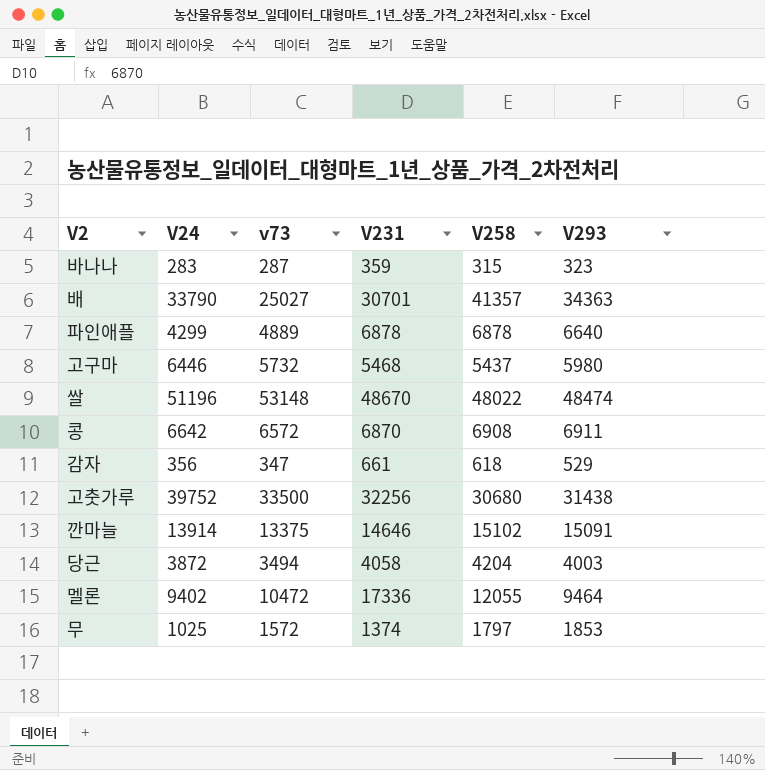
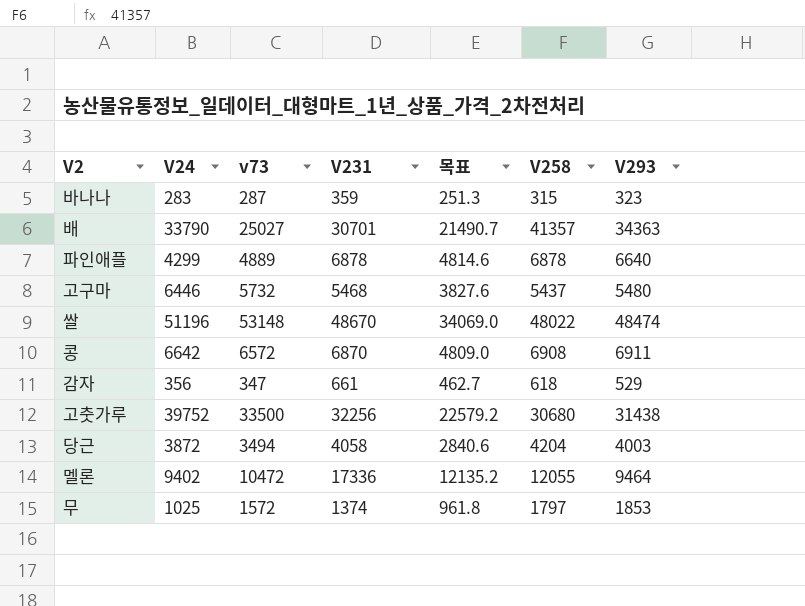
column 목표 | formula: none -> [V231] * 0.7
row 깐마늘: 13914 | 13375 | 14646 | 15102 | 15091 -> none
고구마 | V293: 5980 -> 5480

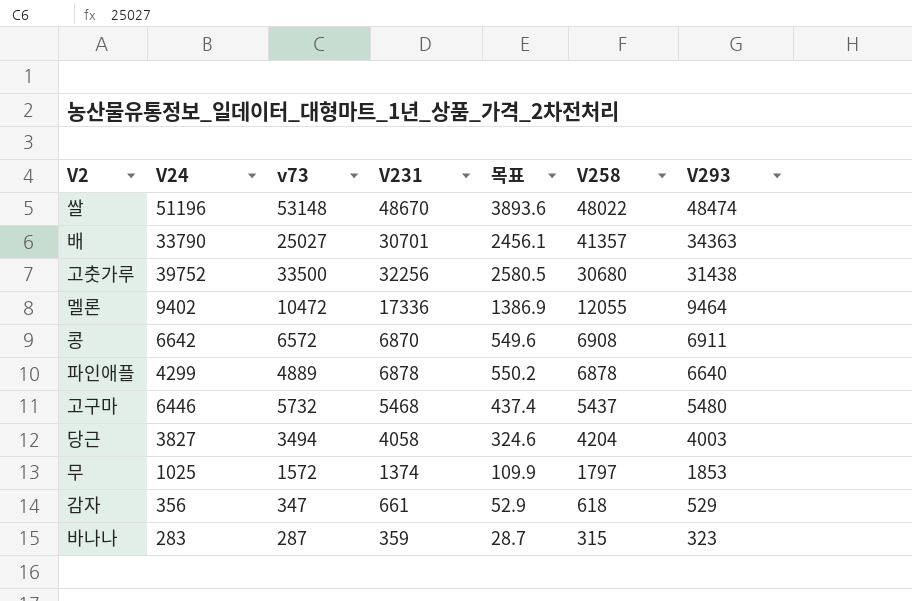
row order: none -> V258 descending
column 목표 | formula: [V231] * 0.7 -> [V231] * 0.08
당근 | V24: 3872 -> 3827

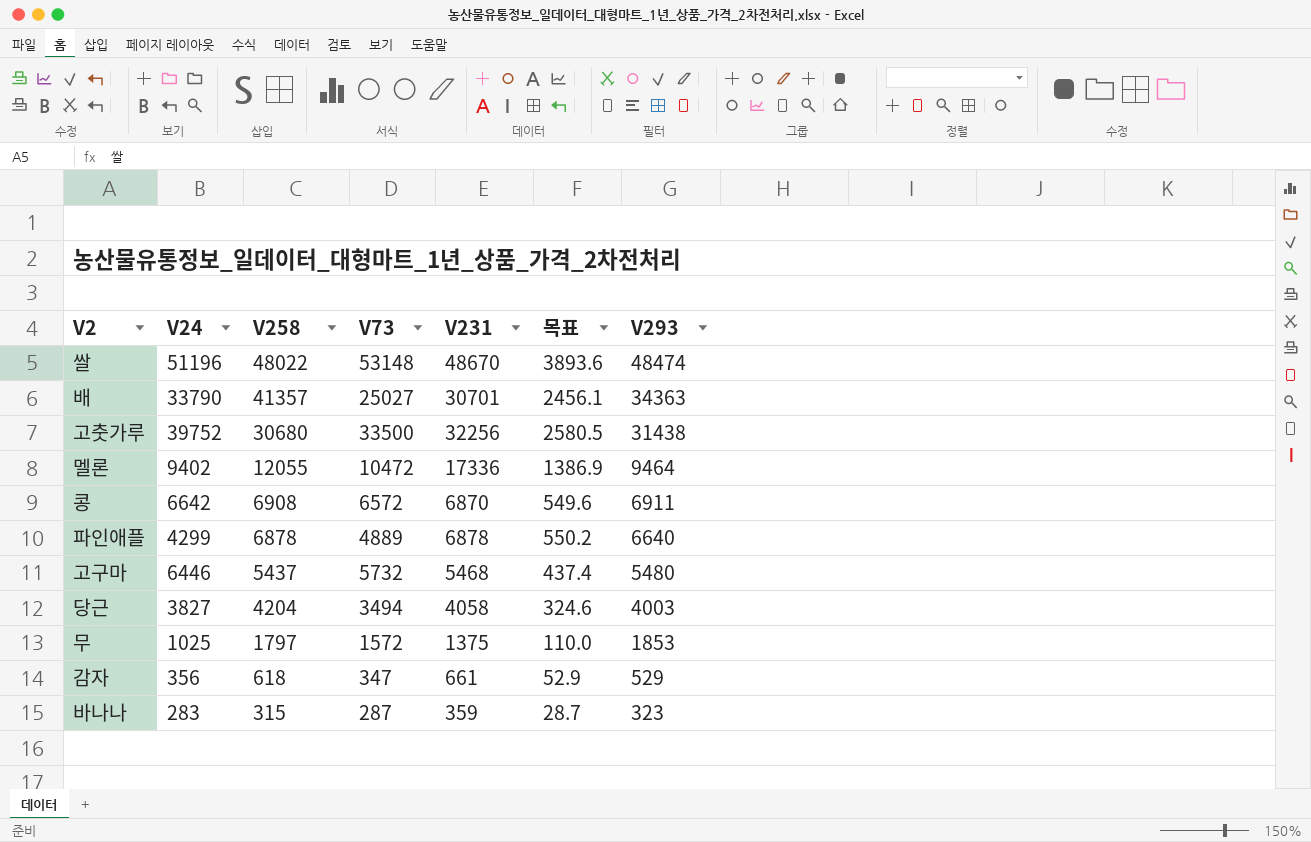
column V258 | position: 6 -> 3
column name: v73 -> V73
무 | V231: 1374 -> 1375
무 | 목표: 109.9 -> 110.0

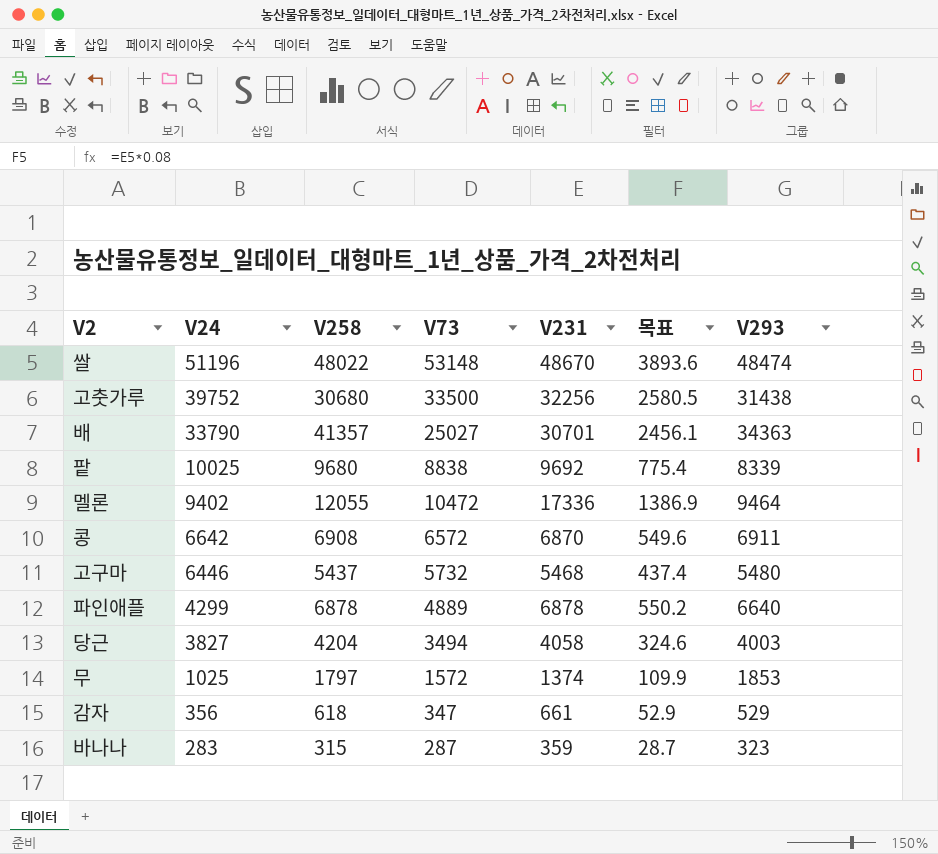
row order: V258 descending -> V24 descending
row 팥: none -> 10025 | 9680 | 8838 | 9692 | 775.4 | 8339
무 | V231: 1375 -> 1374
무 | 목표: 110.0 -> 109.9

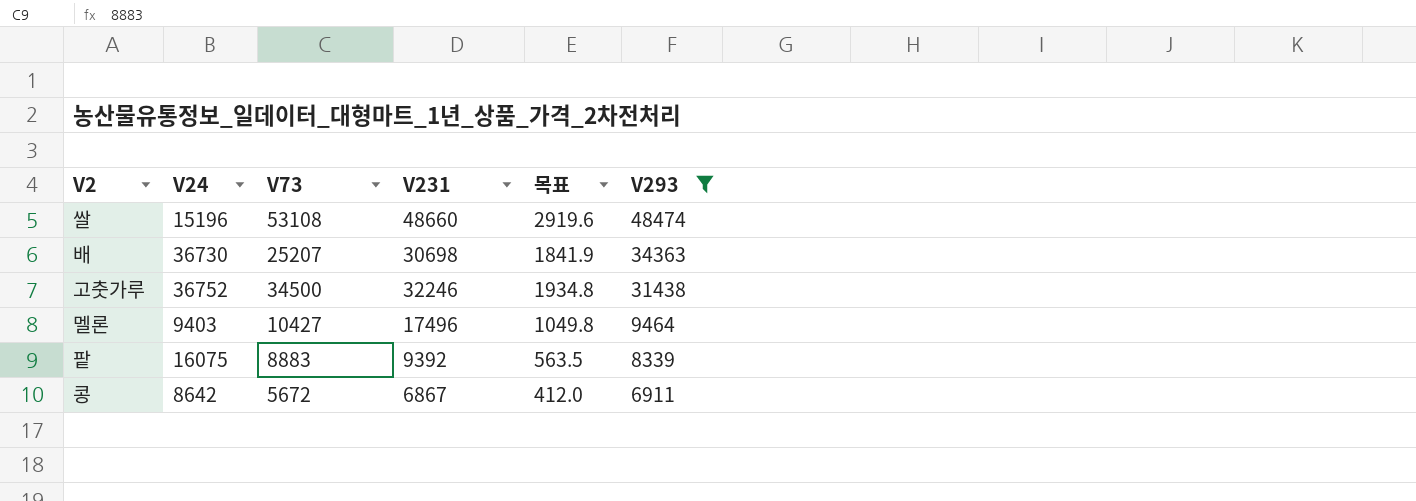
filter: none -> V293 >= 6911
row order: V24 descending -> V293 descending
column V258 | position: 3 -> none
column 목표 | formula: [V231] * 0.08 -> [V231] * 0.06
쌀 | V24: 51196 -> 15196
쌀 | V73: 53148 -> 53108
쌀 | V231: 48670 -> 48660
배 | V24: 33790 -> 36730
배 | V73: 25027 -> 25207
배 | V231: 30701 -> 30698
고춧가루 | V24: 39752 -> 36752
고춧가루 | V73: 33500 -> 34500
고춧가루 | V231: 32256 -> 32246
멜론 | V24: 9402 -> 9403
멜론 | V73: 10472 -> 10427
멜론 | V231: 17336 -> 17496
팥 | V24: 10025 -> 16075
팥 | V73: 8838 -> 8883
팥 | V231: 9692 -> 9392
콩 | V24: 6642 -> 8642
콩 | V73: 6572 -> 5672
콩 | V231: 6870 -> 6867

